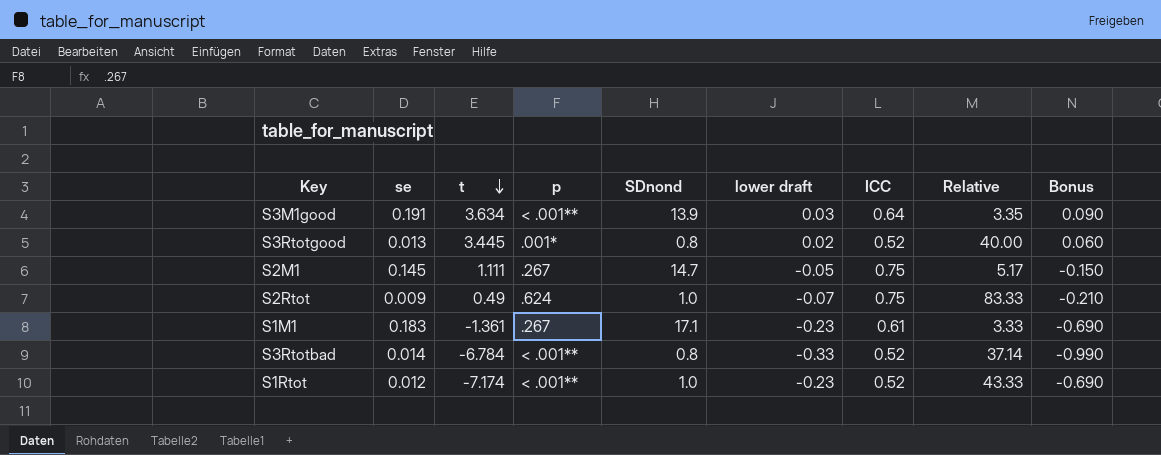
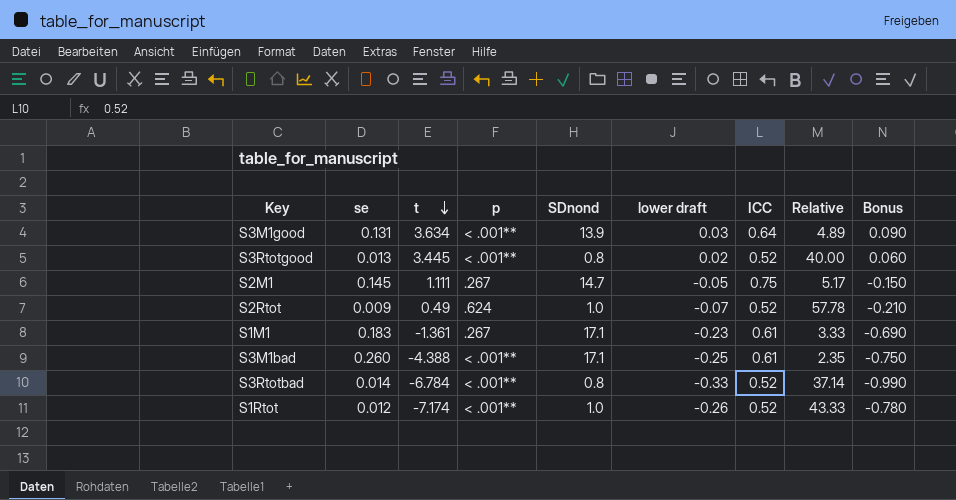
S3M1good | se: 0.191 -> 0.131
S3M1good | Relative: 3.35 -> 4.89
S3Rtotgood | p: .001* -> < .001**
S2Rtot | ICC: 0.75 -> 0.52
S2Rtot | Relative: 83.33 -> 57.78
row S3M1bad: none -> 0.260 | -4.388 | < .001** | 17.1 | -0.25 | 0.61 | 2.35 | -0.750
S1Rtot | lower draft: -0.23 -> -0.26
S1Rtot | Bonus: -0.690 -> -0.780

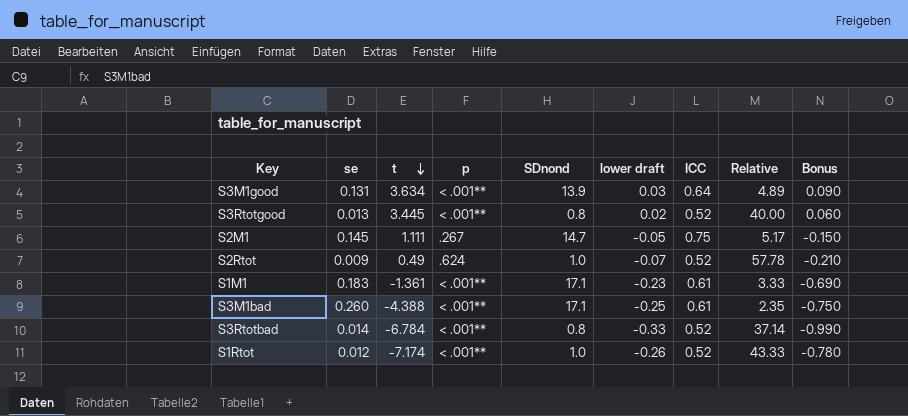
S1M1 | p: .267 -> < .001**

